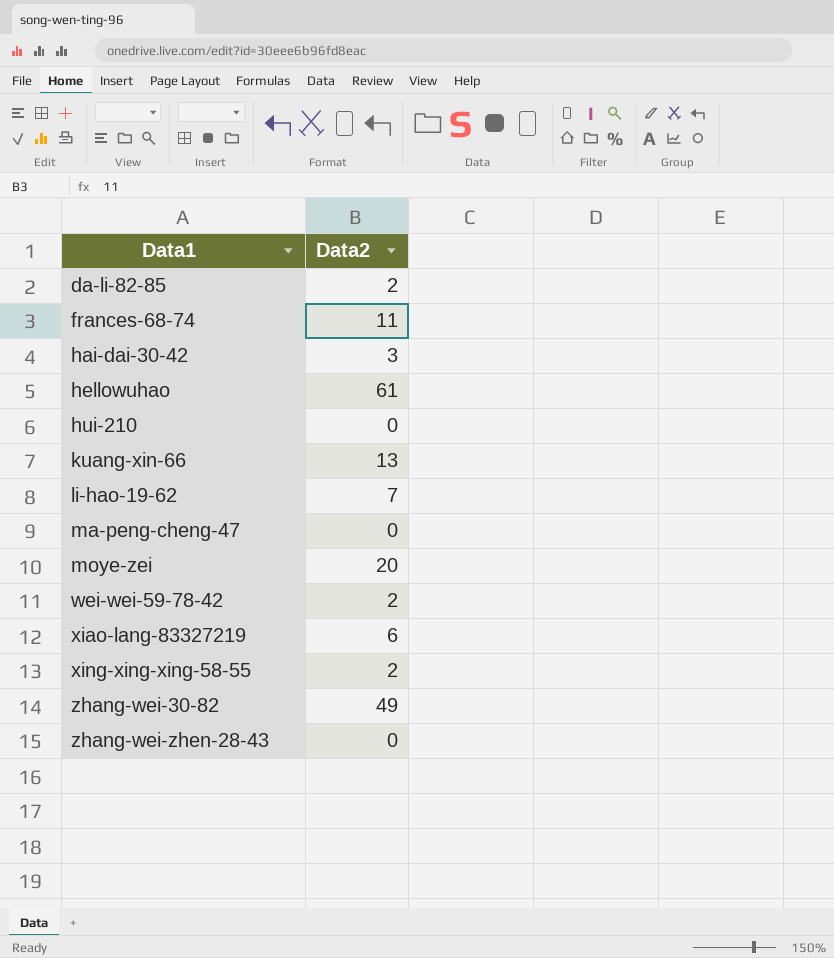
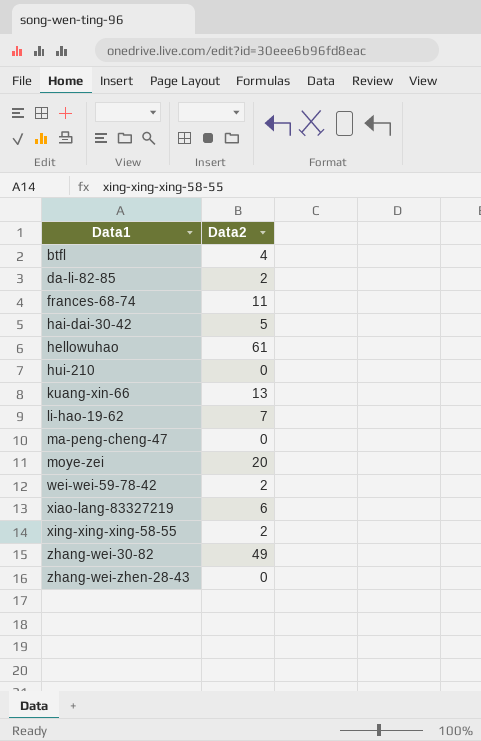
row btfl: none -> 4
hai-dai-30-42 | Data2: 3 -> 5

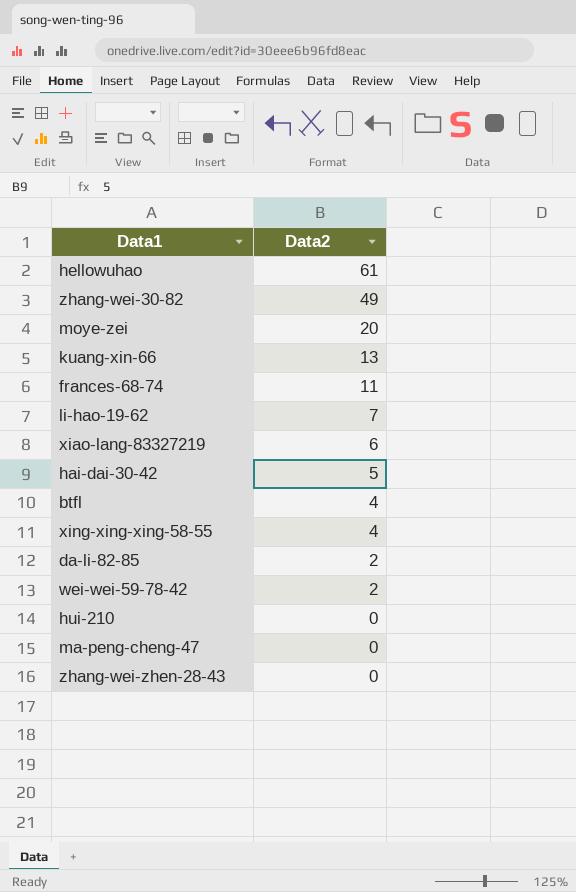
row order: Data1 ascending -> Data2 descending
xing-xing-xing-58-55 | Data2: 2 -> 4

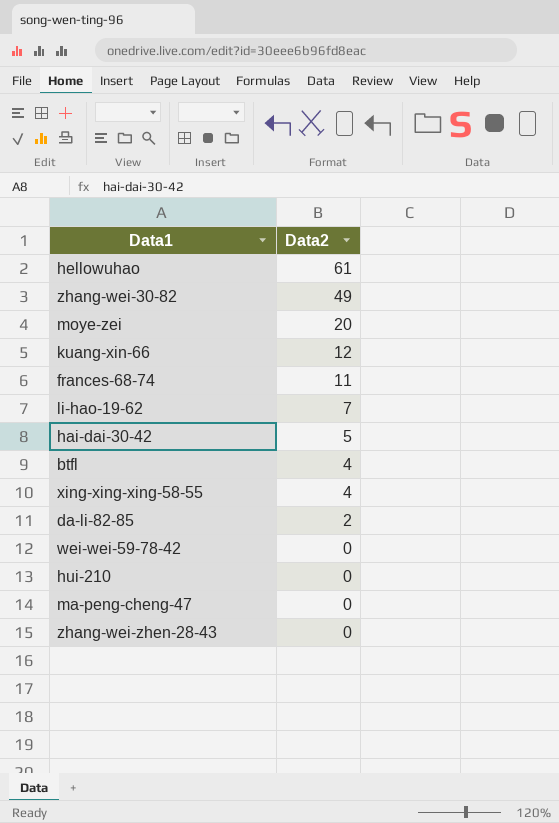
row xiao-lang-83327219: 6 -> none
kuang-xin-66 | Data2: 13 -> 12
wei-wei-59-78-42 | Data2: 2 -> 0

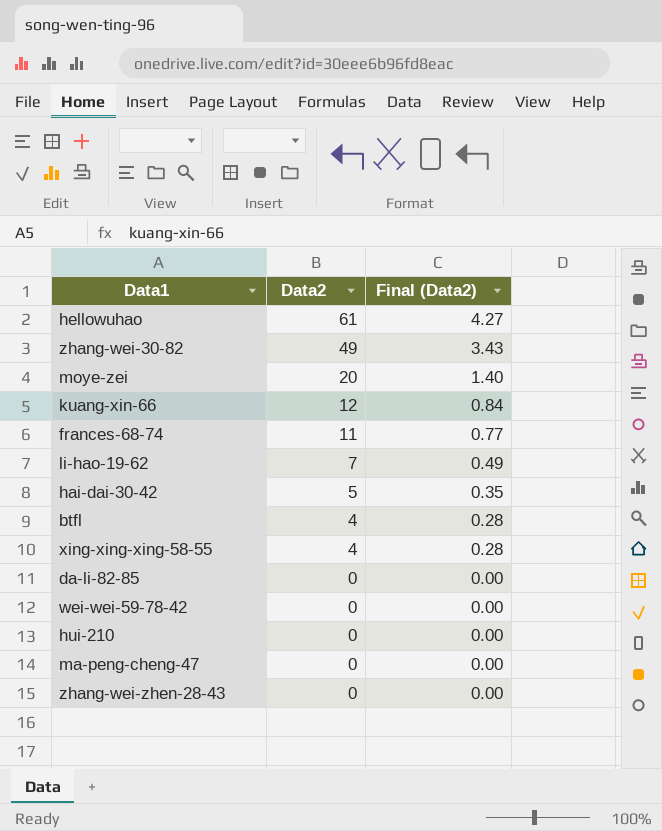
column Final (Data2) | formula: none -> [Data2] * 0.07
da-li-82-85 | Data2: 2 -> 0

